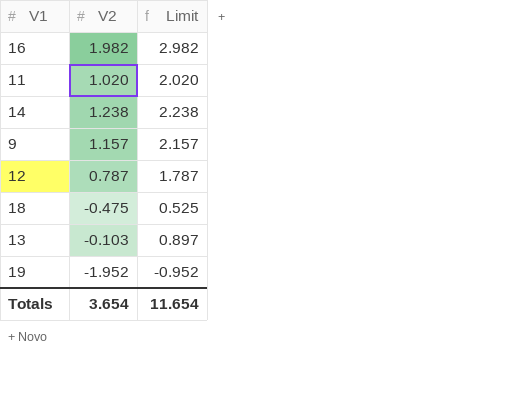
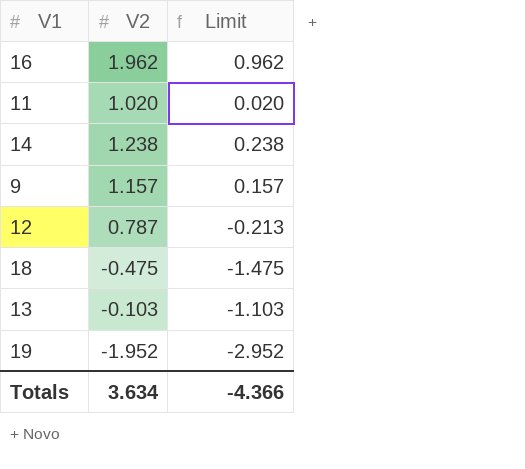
column Limit | formula: [V2] + 1 -> [V2] - 1
16 | V2: 1.982 -> 1.962
Totals | V2: 3.654 -> 3.634
Totals | Limit: 11.654 -> -4.366

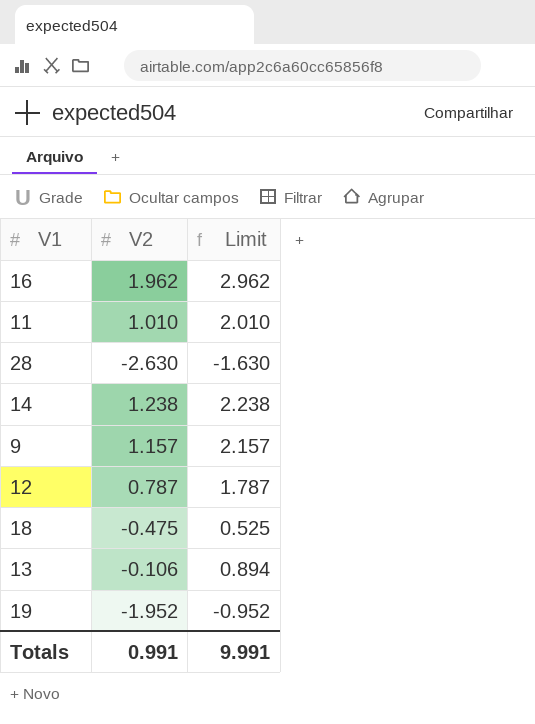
column Limit | formula: [V2] - 1 -> [V2] + 1
11 | V2: 1.020 -> 1.010
row 28: none -> -2.630 | -1.630
13 | V2: -0.103 -> -0.106
Totals | V2: 3.634 -> 0.991
Totals | Limit: -4.366 -> 9.991

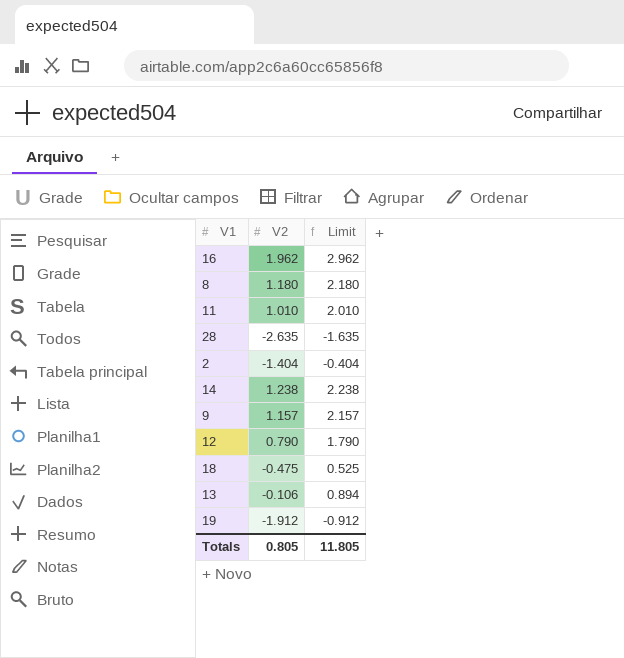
row 8: none -> 1.180 | 2.180
28 | V2: -2.630 -> -2.635
28 | Limit: -1.630 -> -1.635
row 2: none -> -1.404 | -0.404
12 | V2: 0.787 -> 0.790
12 | Limit: 1.787 -> 1.790
19 | V2: -1.952 -> -1.912
19 | Limit: -0.952 -> -0.912
Totals | V2: 0.991 -> 0.805
Totals | Limit: 9.991 -> 11.805

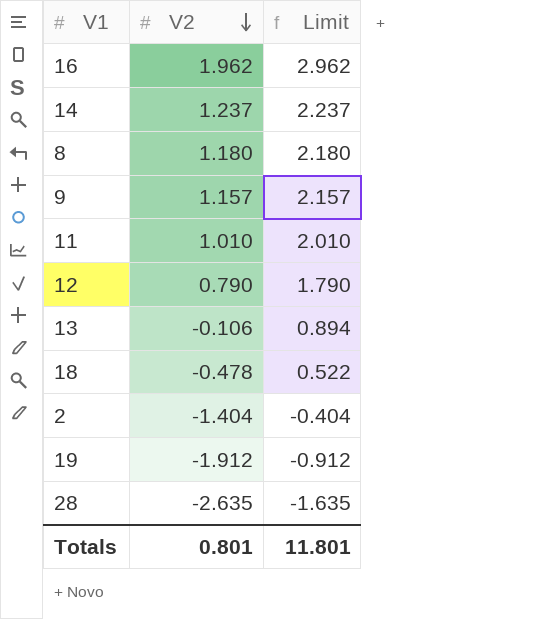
row order: none -> V2 descending
14 | V2: 1.238 -> 1.237
14 | Limit: 2.238 -> 2.237
18 | V2: -0.475 -> -0.478
18 | Limit: 0.525 -> 0.522
Totals | V2: 0.805 -> 0.801
Totals | Limit: 11.805 -> 11.801

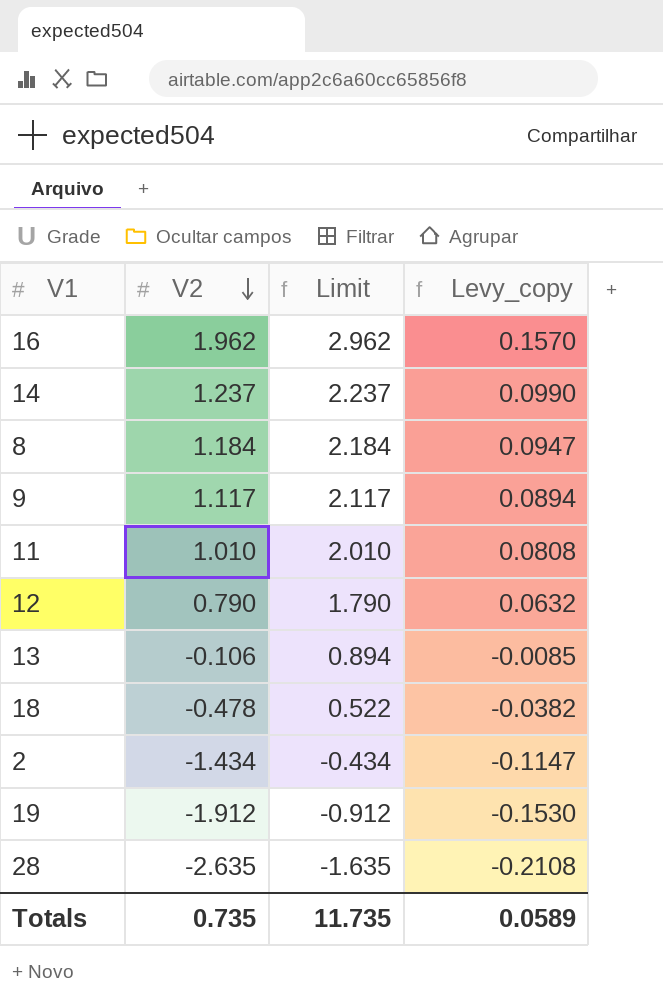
column Levy_copy | formula: none -> [V2] * 0.08
8 | V2: 1.180 -> 1.184
8 | Limit: 2.180 -> 2.184
9 | V2: 1.157 -> 1.117
9 | Limit: 2.157 -> 2.117
2 | V2: -1.404 -> -1.434
2 | Limit: -0.404 -> -0.434
Totals | V2: 0.801 -> 0.735
Totals | Limit: 11.801 -> 11.735

